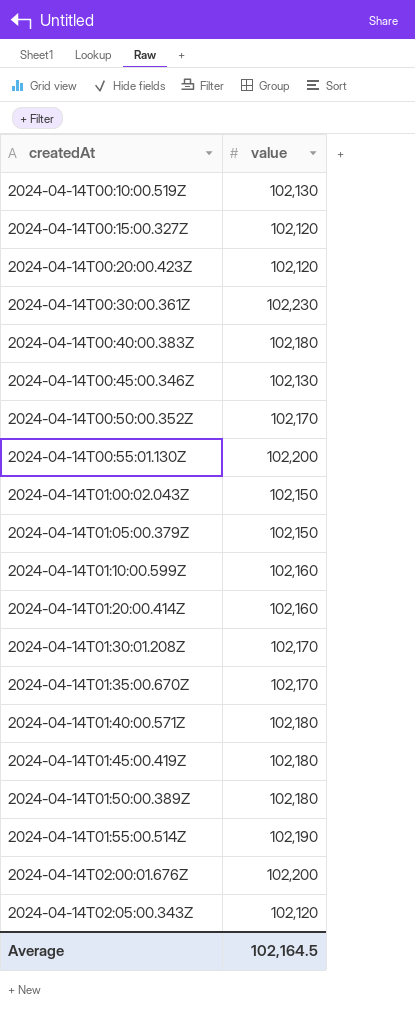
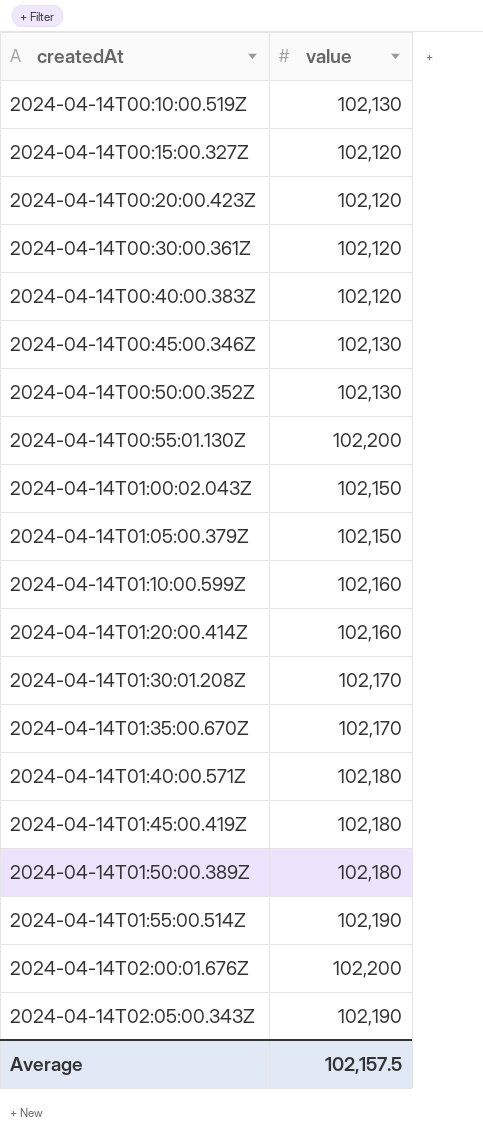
2024-04-14T00:30:00.361Z | value: 102,230 -> 102,120
2024-04-14T00:40:00.383Z | value: 102,180 -> 102,120
2024-04-14T00:50:00.352Z | value: 102,170 -> 102,130
2024-04-14T02:05:00.343Z | value: 102,120 -> 102,190
Average | value: 102,164.5 -> 102,157.5

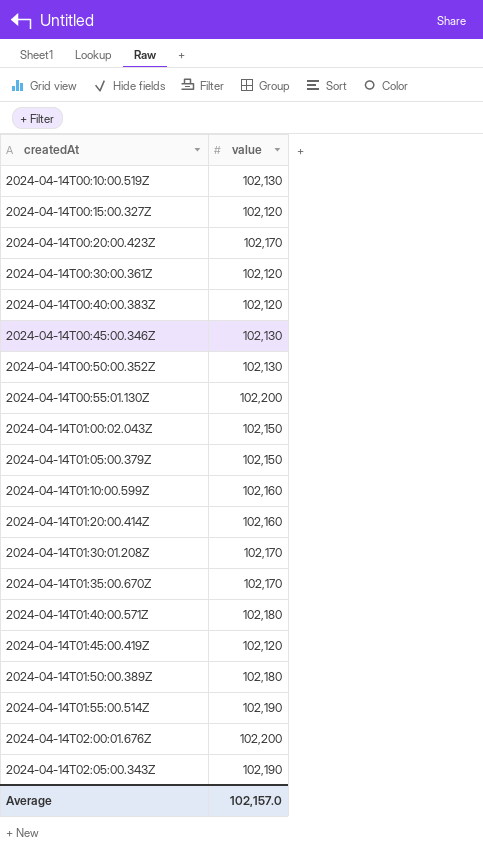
2024-04-14T00:20:00.423Z | value: 102,120 -> 102,170
2024-04-14T01:45:00.419Z | value: 102,180 -> 102,120
Average | value: 102,157.5 -> 102,157.0

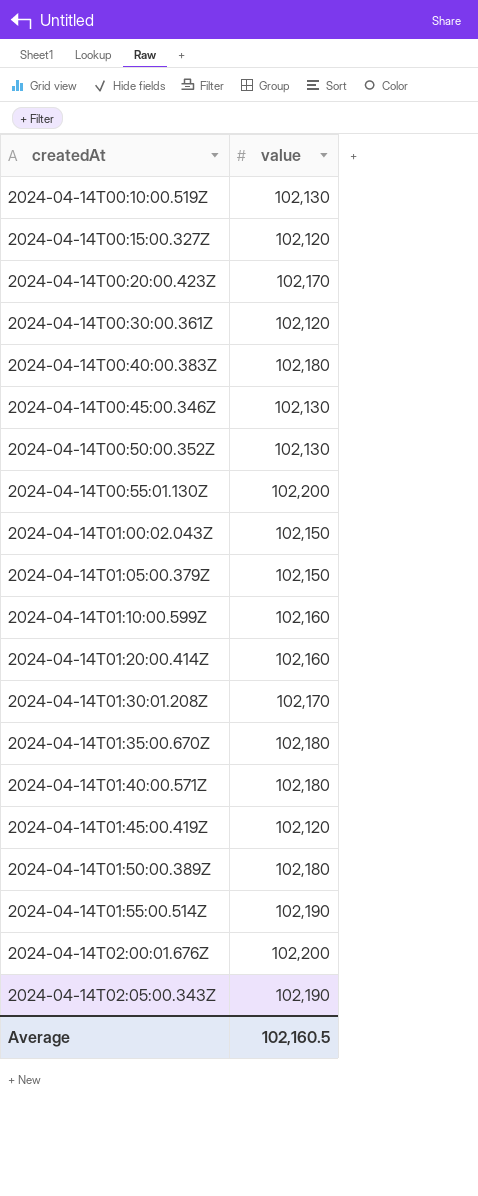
2024-04-14T00:40:00.383Z | value: 102,120 -> 102,180
2024-04-14T01:35:00.670Z | value: 102,170 -> 102,180
Average | value: 102,157.0 -> 102,160.5

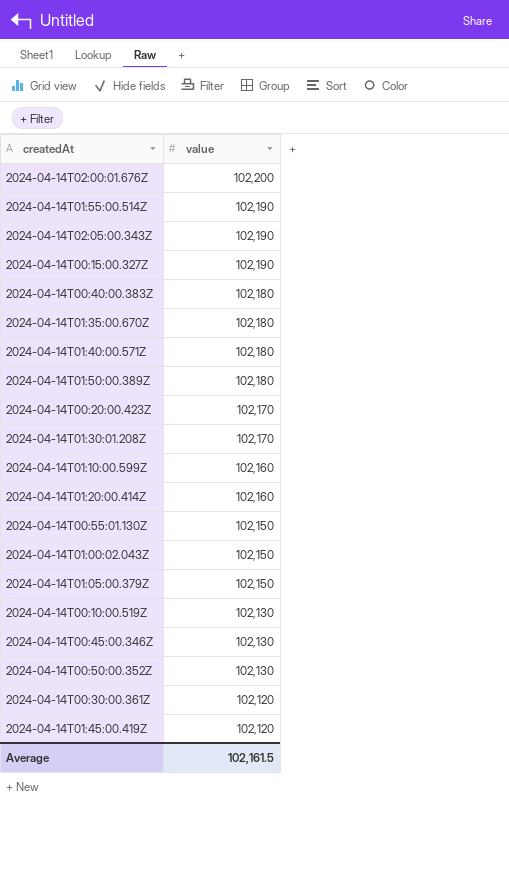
row order: createdAt ascending -> value descending
2024-04-14T00:15:00.327Z | value: 102,120 -> 102,190
2024-04-14T00:55:01.130Z | value: 102,200 -> 102,150
Average | value: 102,160.5 -> 102,161.5

